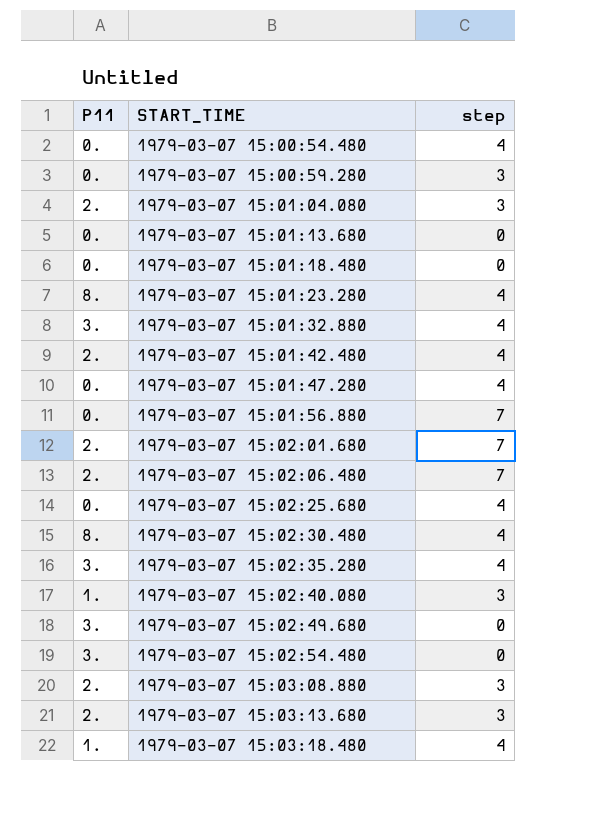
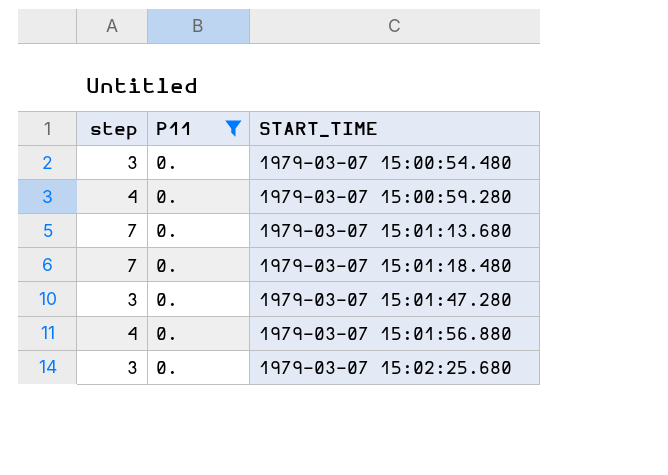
filter: none -> P11 = 0.
column step | position: 3 -> 1
1979-03-07 15:00:54.480 | step: 4 -> 3
1979-03-07 15:00:59.280 | step: 3 -> 4
1979-03-07 15:01:13.680 | step: 0 -> 7
1979-03-07 15:01:18.480 | step: 0 -> 7
1979-03-07 15:01:47.280 | step: 4 -> 3
1979-03-07 15:01:56.880 | step: 7 -> 4
1979-03-07 15:02:25.680 | step: 4 -> 3

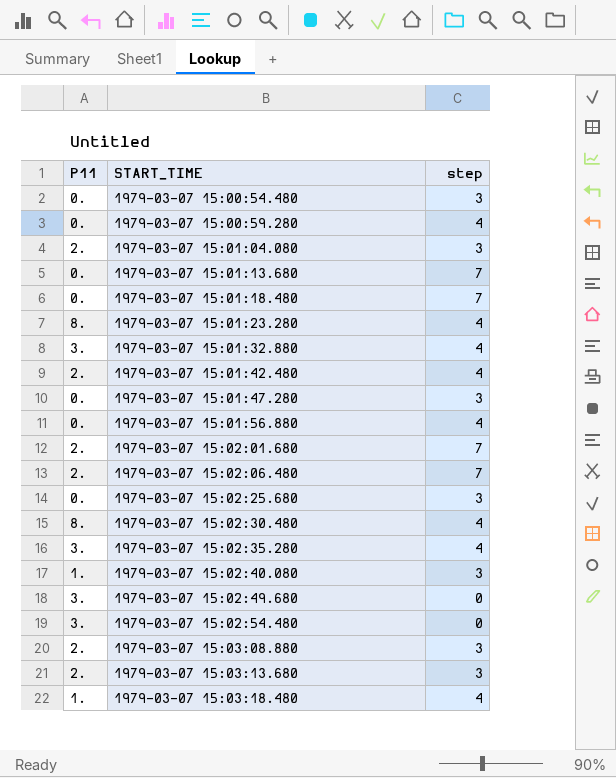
filter: P11 = 0. -> none
column step | position: 1 -> 3

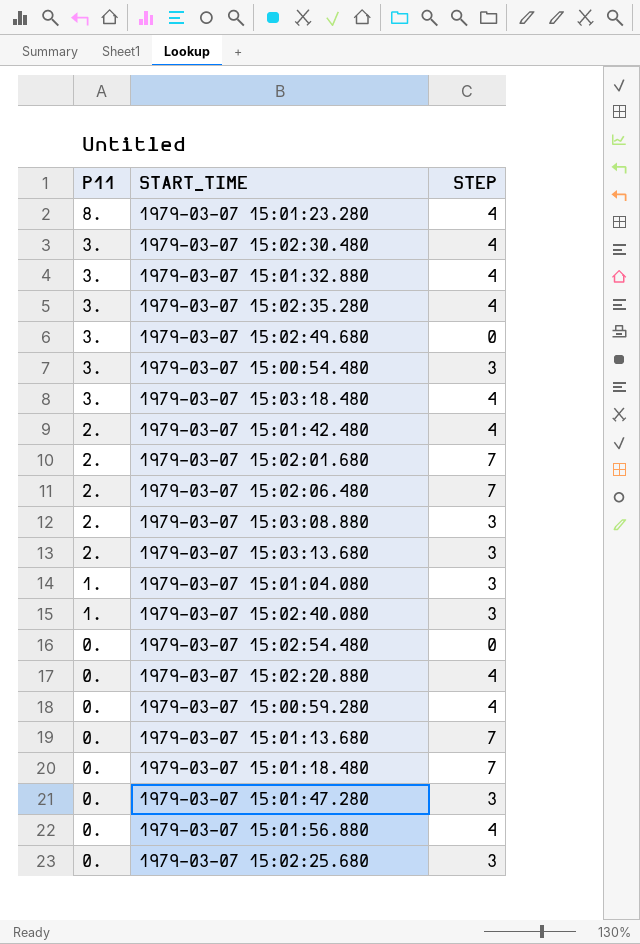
row order: START_TIME ascending -> P11 descending
column name: step -> STEP
1979-03-07 15:02:30.480 | P11: 8. -> 3.
1979-03-07 15:00:54.480 | P11: 0. -> 3.
1979-03-07 15:03:18.480 | P11: 1. -> 3.
1979-03-07 15:01:04.080 | P11: 2. -> 1.
1979-03-07 15:02:54.480 | P11: 3. -> 0.
row 1979-03-07 15:02:20.880: none -> 0. | 4

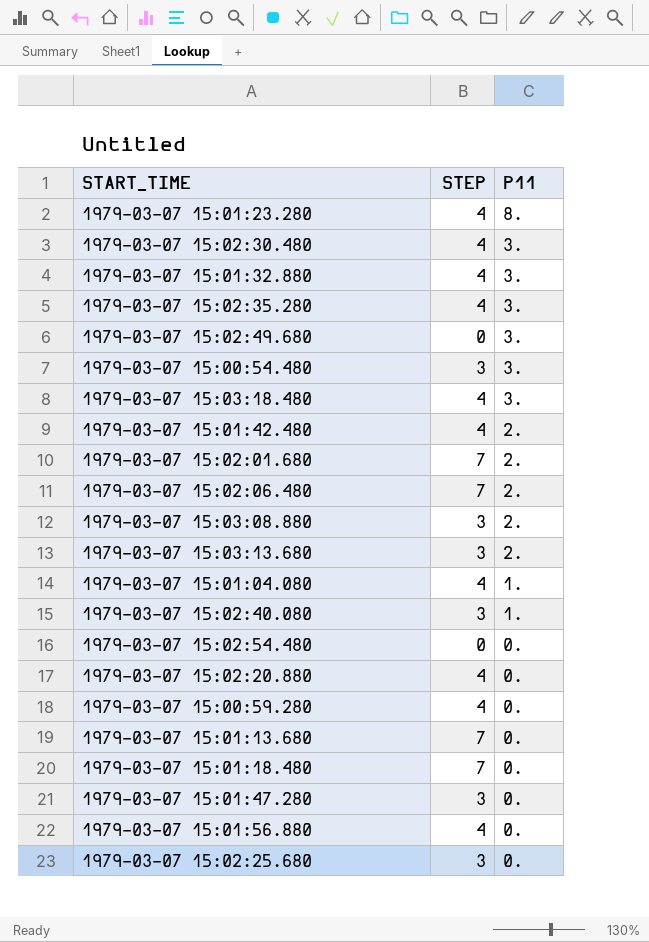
column P11 | position: 1 -> 3
1979-03-07 15:01:04.080 | STEP: 3 -> 4

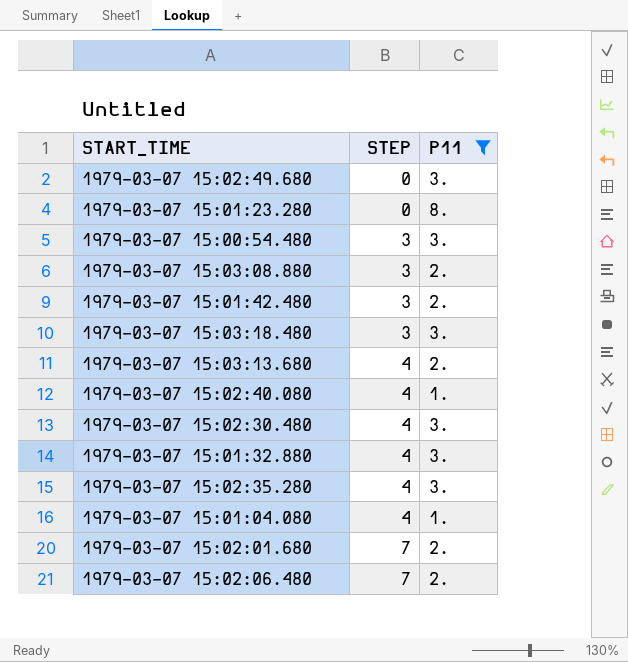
filter: none -> P11 != 0.
row order: P11 descending -> STEP ascending
1979-03-07 15:01:23.280 | STEP: 4 -> 0
1979-03-07 15:01:42.480 | STEP: 4 -> 3
1979-03-07 15:03:18.480 | STEP: 4 -> 3
1979-03-07 15:03:13.680 | STEP: 3 -> 4
1979-03-07 15:02:40.080 | STEP: 3 -> 4

